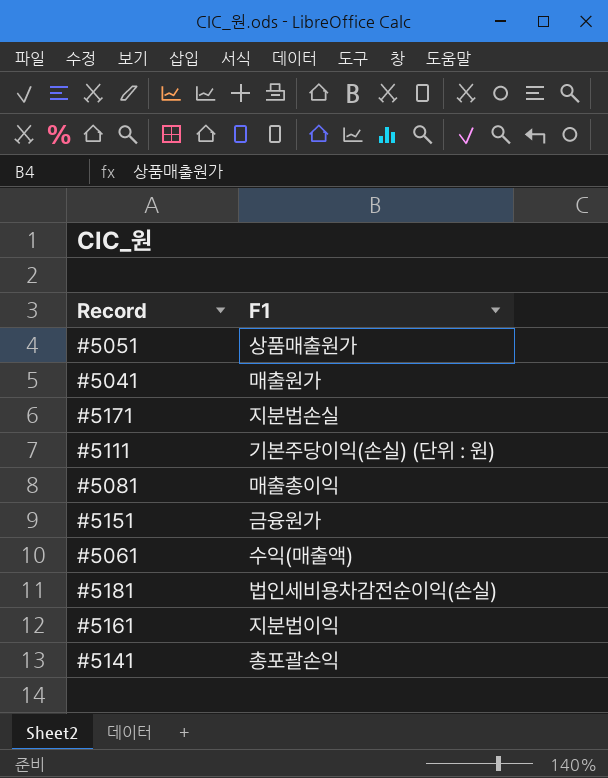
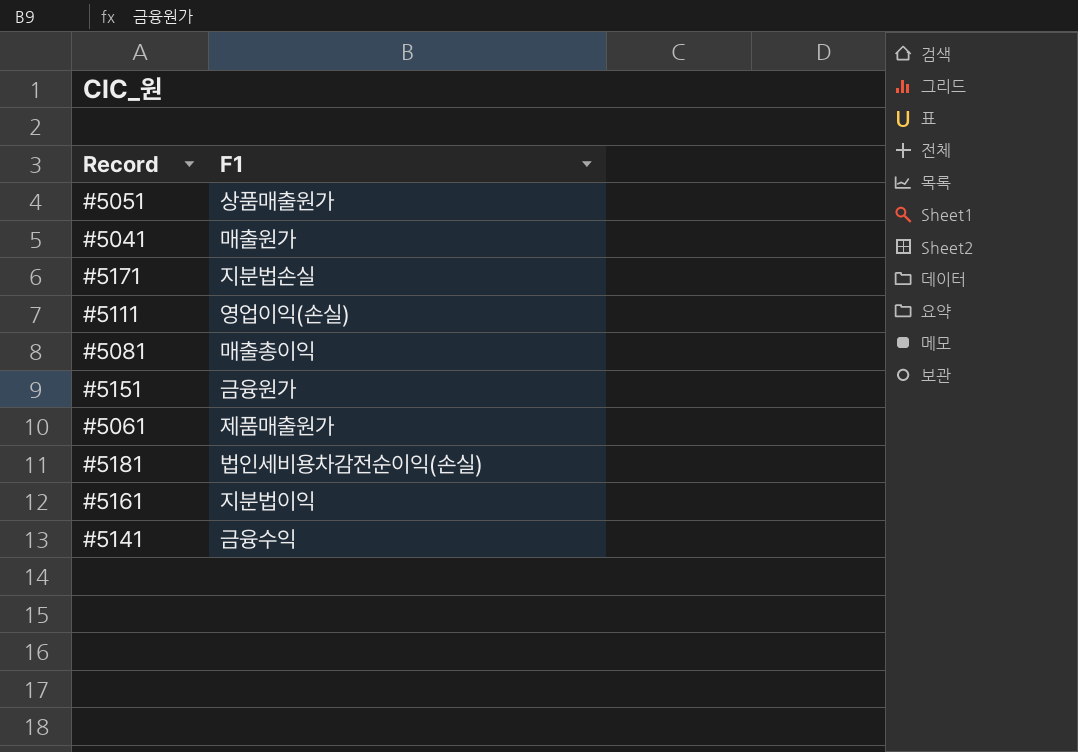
#5111 | F1: 기본주당이익(손실) (단위 : 원) -> 영업이익(손실)
#5061 | F1: 수익(매출액) -> 제품매출원가
#5141 | F1: 총포괄손익 -> 금융수익

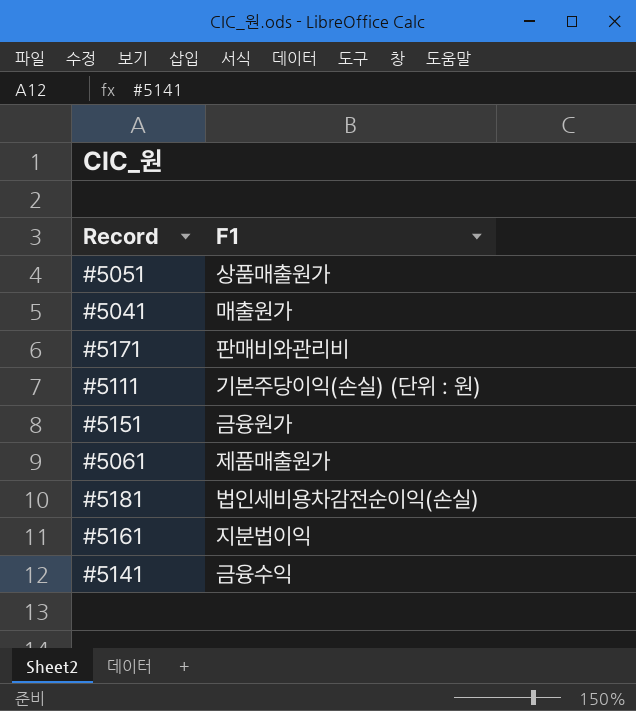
row #5081: 매출총이익 -> none
#5171 | F1: 지분법손실 -> 판매비와관리비
#5111 | F1: 영업이익(손실) -> 기본주당이익(손실) (단위 : 원)

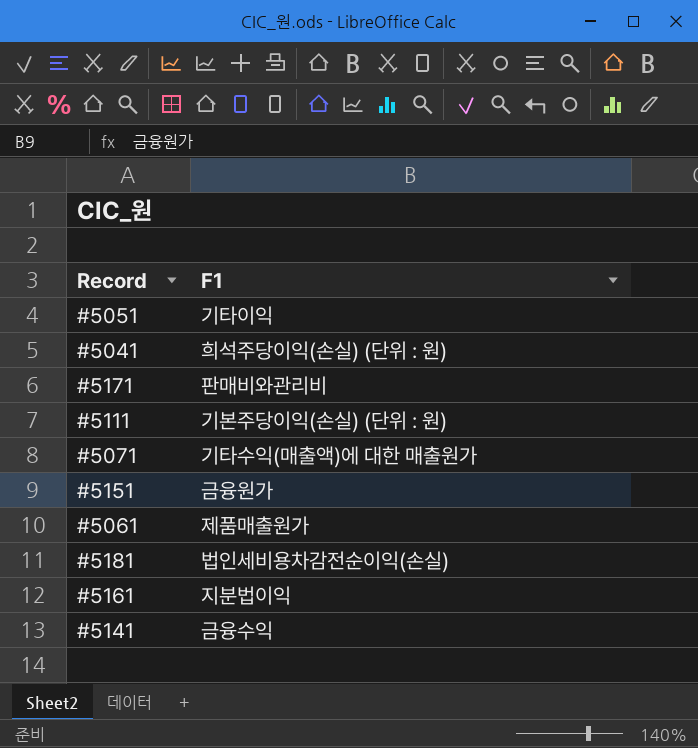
#5051 | F1: 상품매출원가 -> 기타이익
#5041 | F1: 매출원가 -> 희석주당이익(손실) (단위 : 원)
row #5071: none -> 기타수익(매출액)에 대한 매출원가

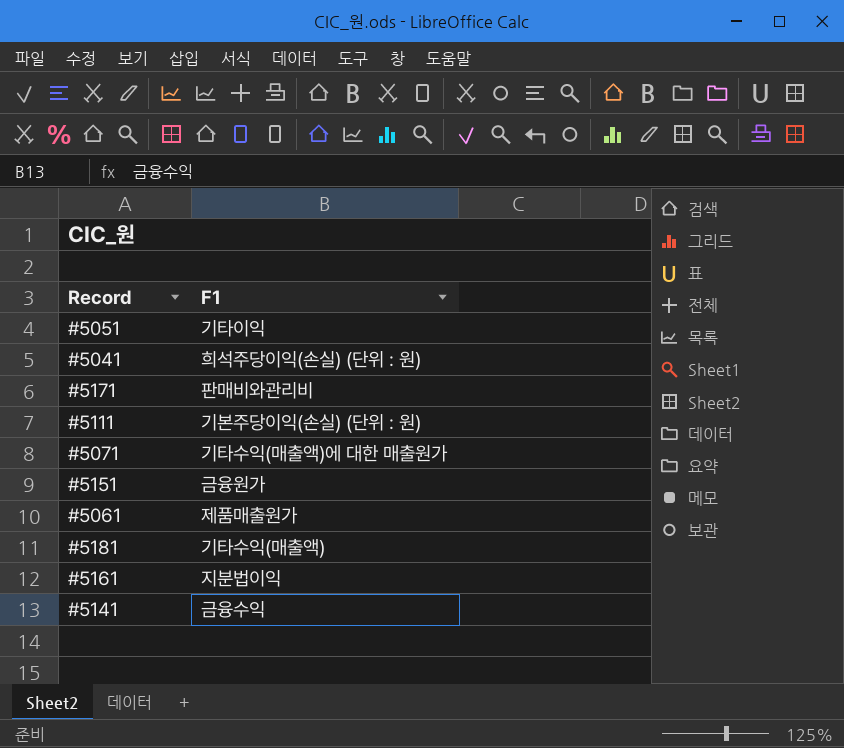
#5181 | F1: 법인세비용차감전순이익(손실) -> 기타수익(매출액)

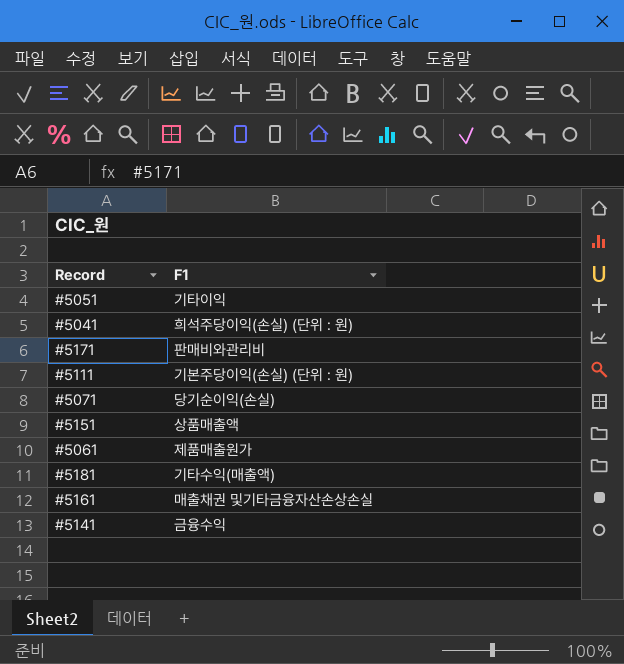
#5071 | F1: 기타수익(매출액)에 대한 매출원가 -> 당기순이익(손실)
#5151 | F1: 금융원가 -> 상품매출액
#5161 | F1: 지분법이익 -> 매출채권 및기타금융자산손상손실

